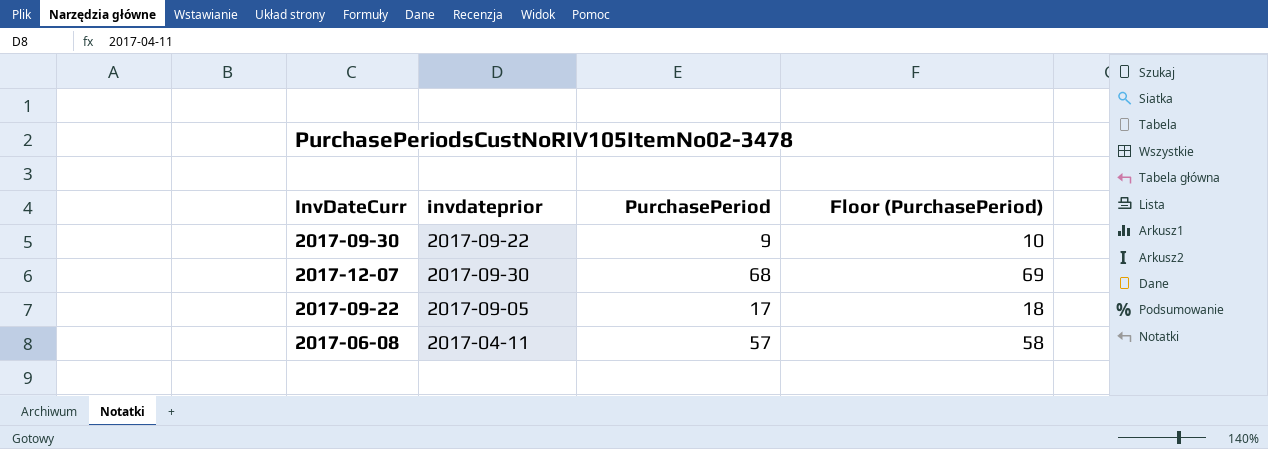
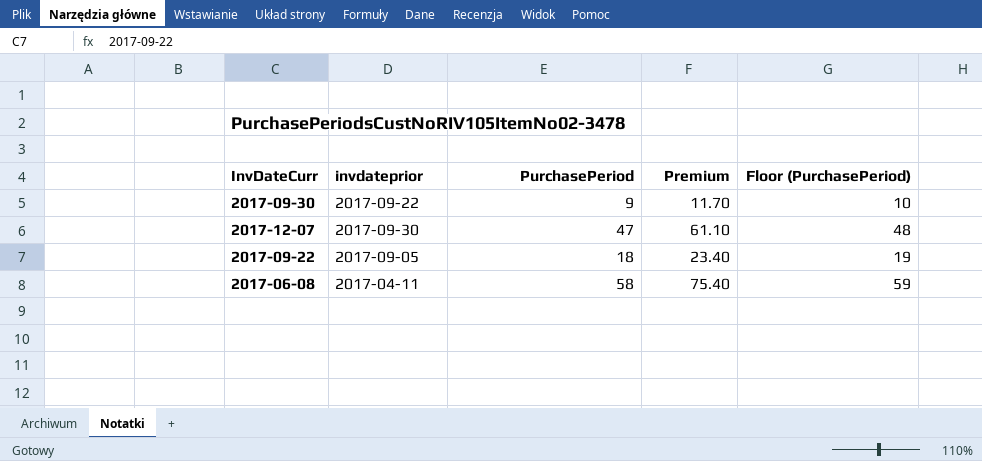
column Premium | formula: none -> [PurchasePeriod] * 1.3
2017-12-07 | PurchasePeriod: 68 -> 47
2017-12-07 | Floor (PurchasePeriod): 69 -> 48
2017-09-22 | PurchasePeriod: 17 -> 18
2017-09-22 | Floor (PurchasePeriod): 18 -> 19
2017-06-08 | PurchasePeriod: 57 -> 58
2017-06-08 | Floor (PurchasePeriod): 58 -> 59

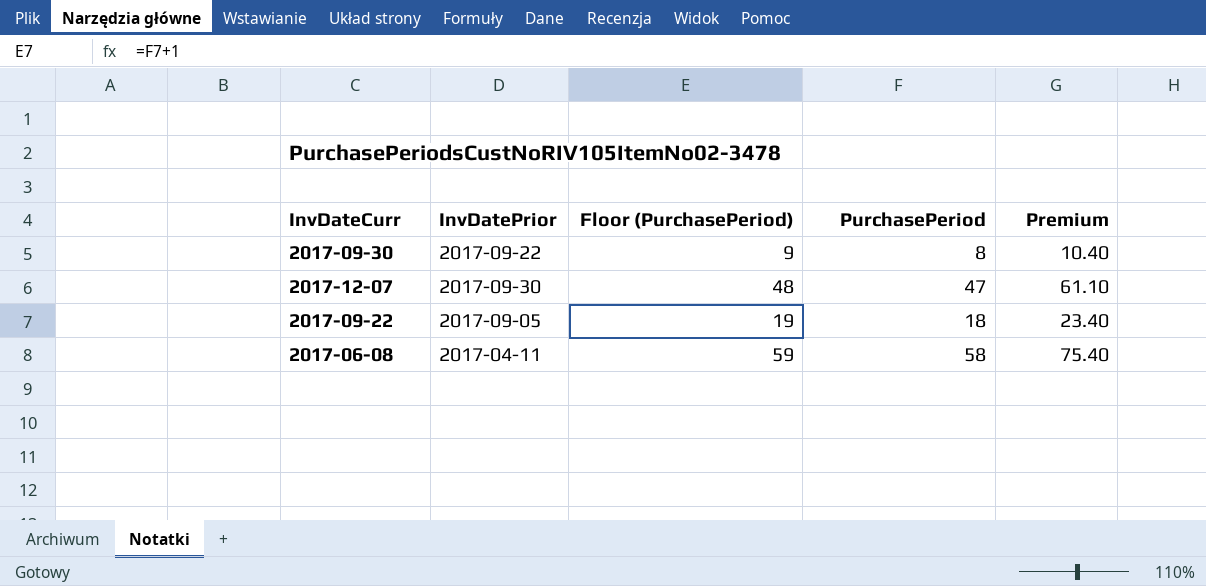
column name: invdateprior -> InvDatePrior
column Floor (PurchasePeriod) | position: 5 -> 3
2017-09-30 | Floor (PurchasePeriod): 10 -> 9
2017-09-30 | PurchasePeriod: 9 -> 8
2017-09-30 | Premium: 11.70 -> 10.40

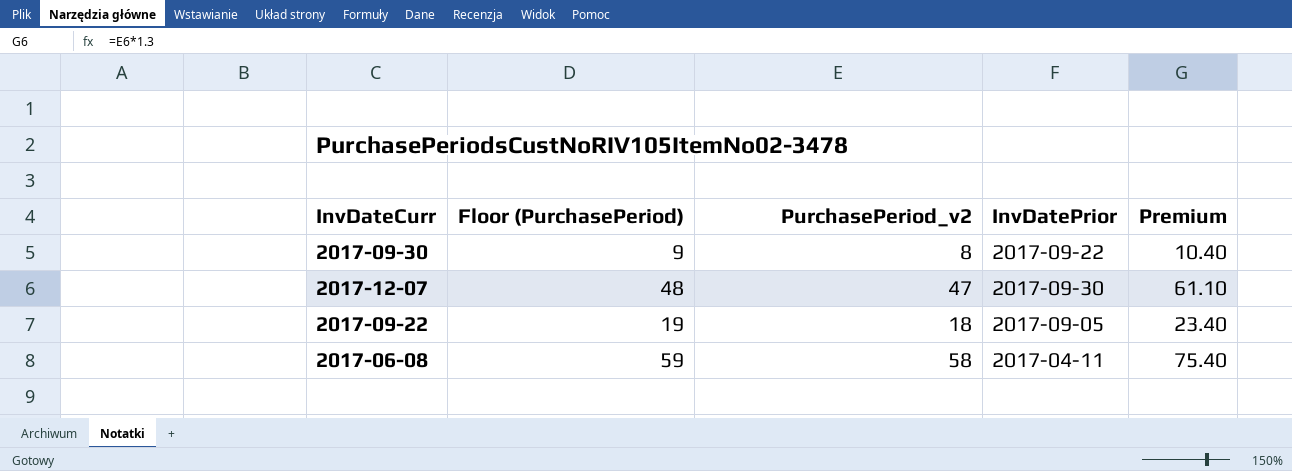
column name: PurchasePeriod -> PurchasePeriod_v2
column InvDatePrior | position: 2 -> 4

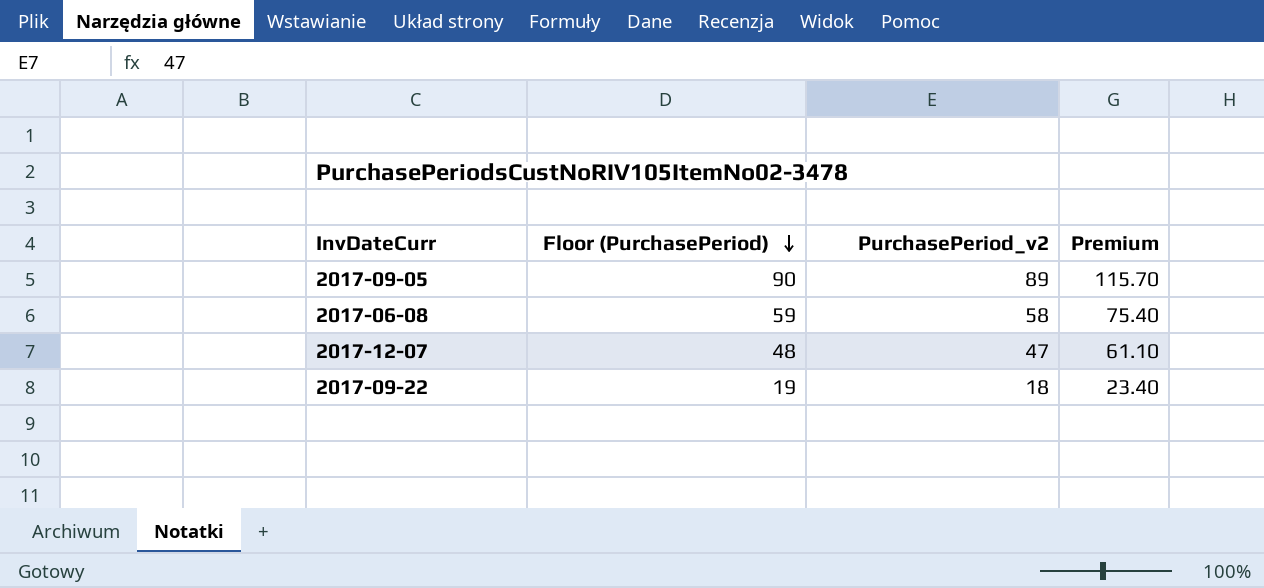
row order: none -> Floor (PurchasePeriod) descending
column InvDatePrior | position: 4 -> none
row 2017-09-30: 9 | 8 | 2017-09-22 | 10.40 -> none
row 2017-09-05: none -> 90 | 89 | 115.70

